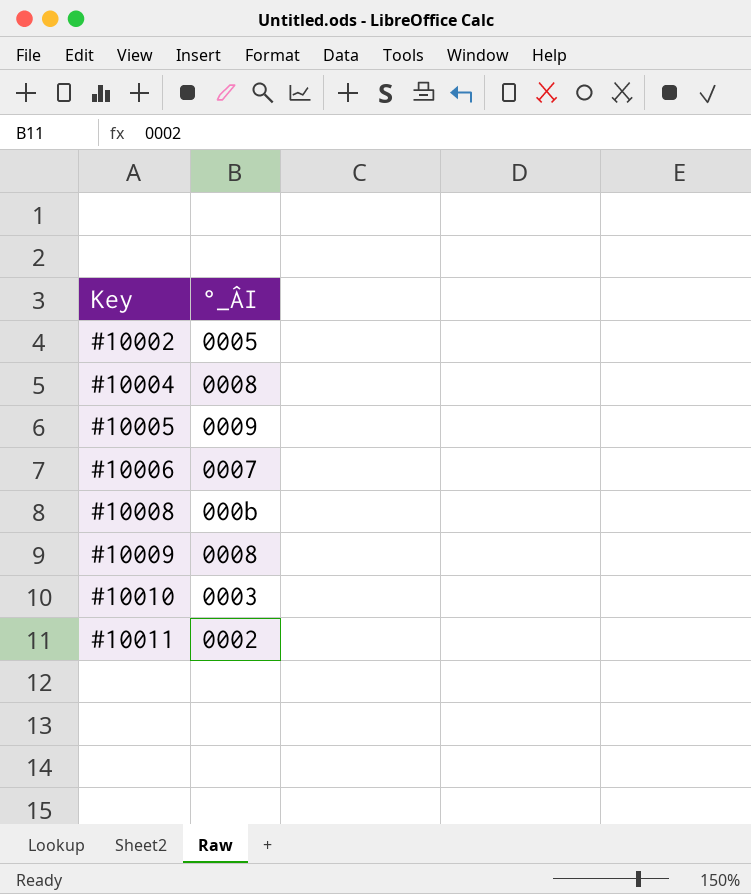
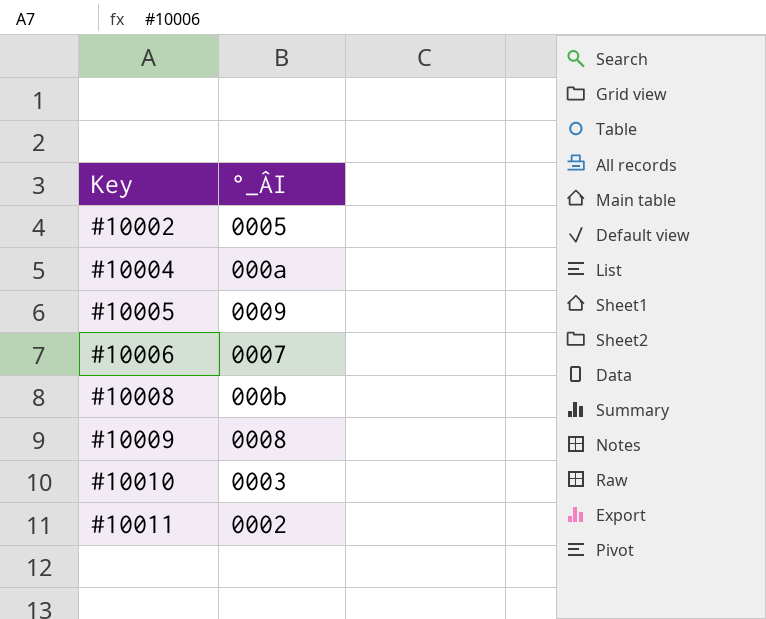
#10004 | °_ÂI: 0008 -> 000a

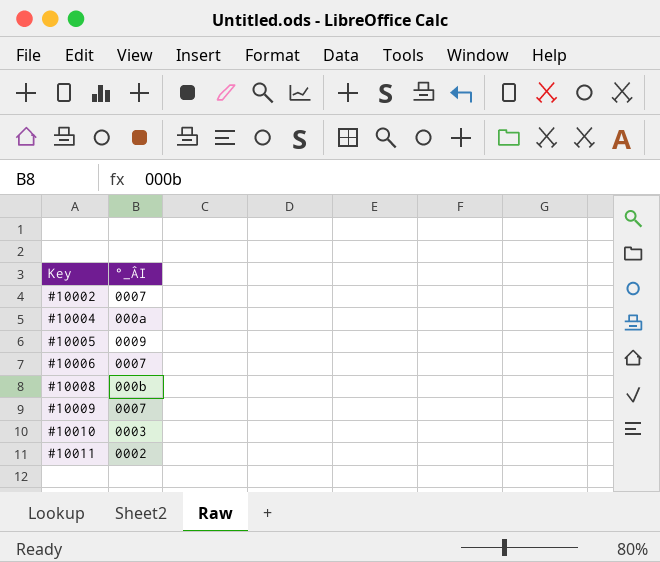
#10002 | °_ÂI: 0005 -> 0007
#10009 | °_ÂI: 0008 -> 0007

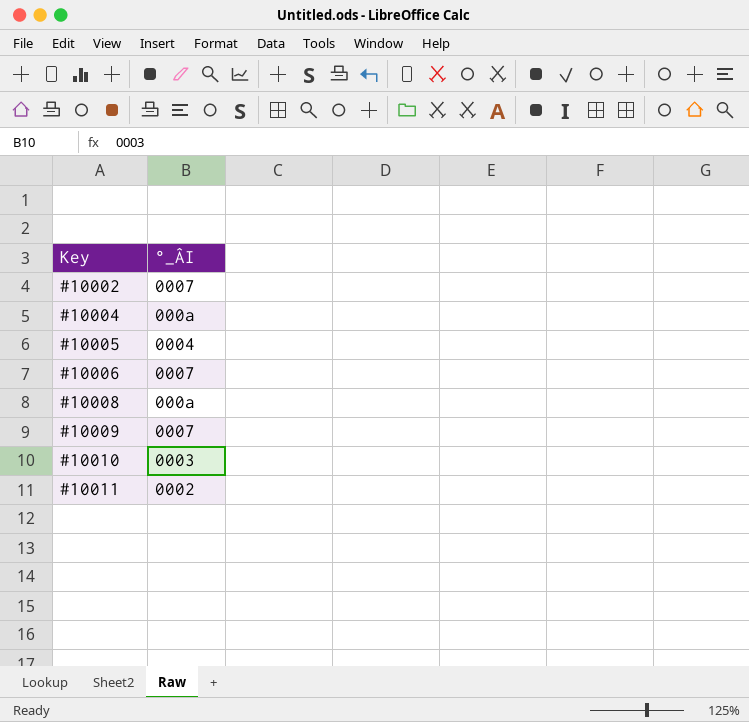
#10005 | °_ÂI: 0009 -> 0004
#10008 | °_ÂI: 000b -> 000a

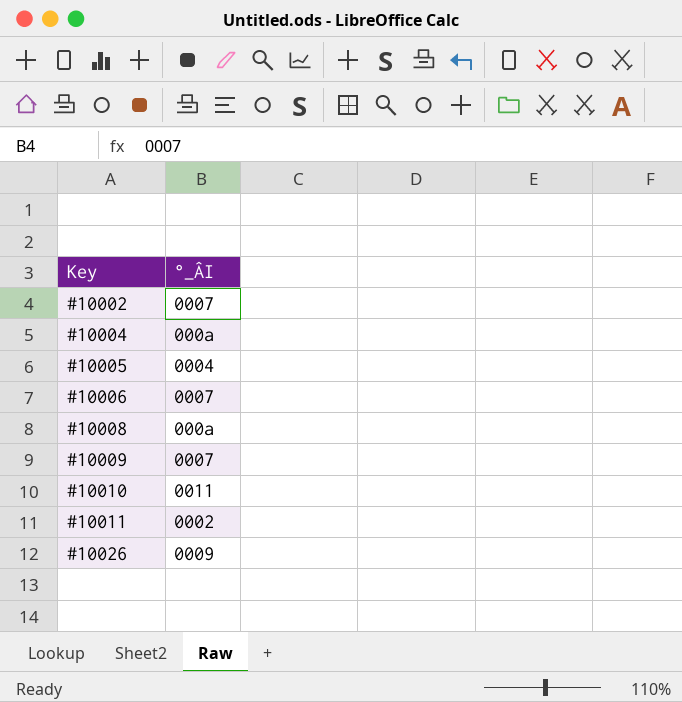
#10010 | °_ÂI: 0003 -> 0011
row #10026: none -> 0009

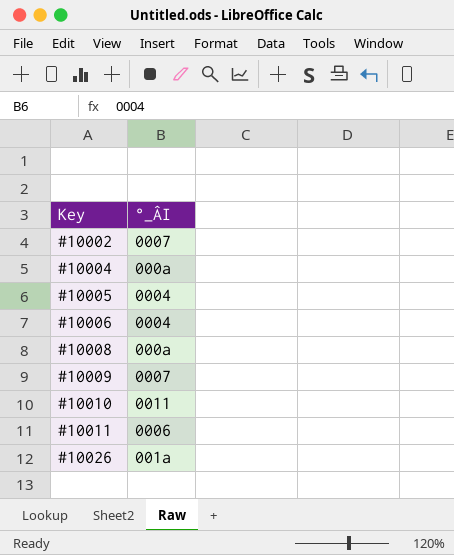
#10006 | °_ÂI: 0007 -> 0004
#10011 | °_ÂI: 0002 -> 0006
#10026 | °_ÂI: 0009 -> 001a

